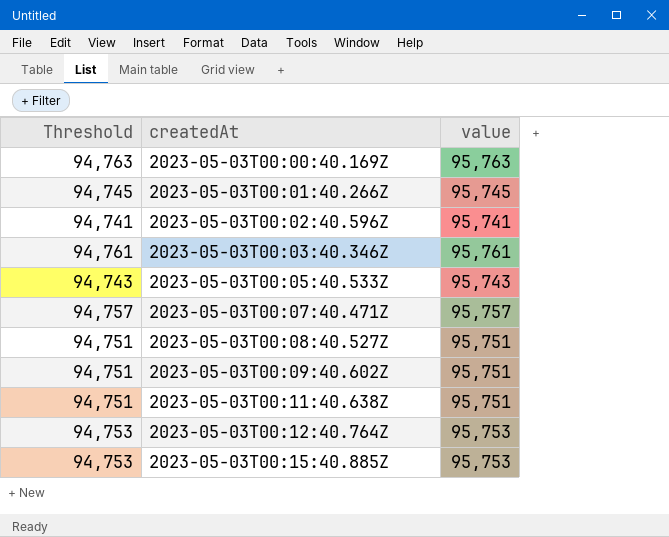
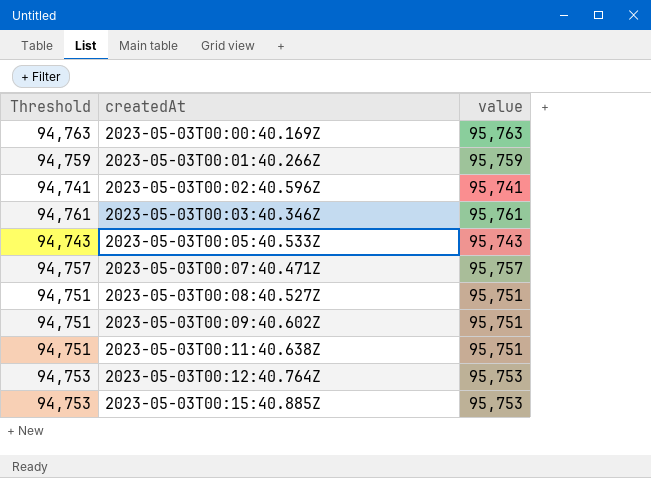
2023-05-03T00:01:40.266Z | Threshold: 94,745 -> 94,759
2023-05-03T00:01:40.266Z | value: 95,745 -> 95,759

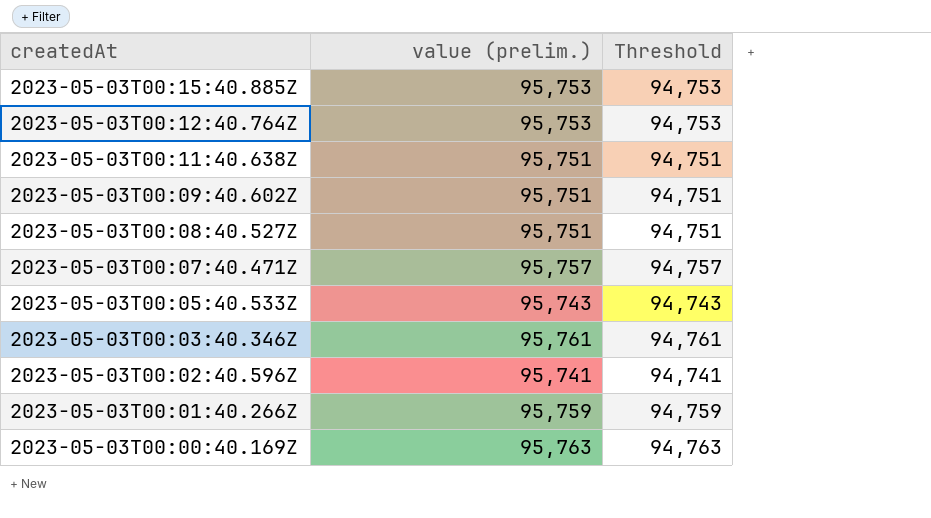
row order: createdAt ascending -> createdAt descending
column name: value -> value (prelim.)
column Threshold | position: 1 -> 3

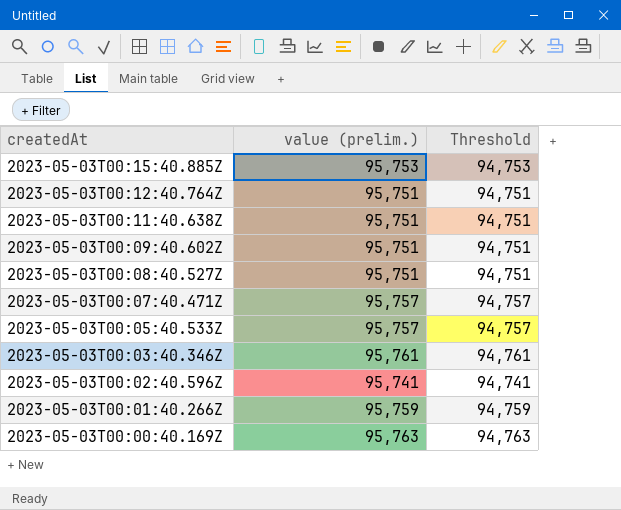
2023-05-03T00:12:40.764Z | value (prelim.): 95,753 -> 95,751
2023-05-03T00:12:40.764Z | Threshold: 94,753 -> 94,751
2023-05-03T00:05:40.533Z | value (prelim.): 95,743 -> 95,757
2023-05-03T00:05:40.533Z | Threshold: 94,743 -> 94,757

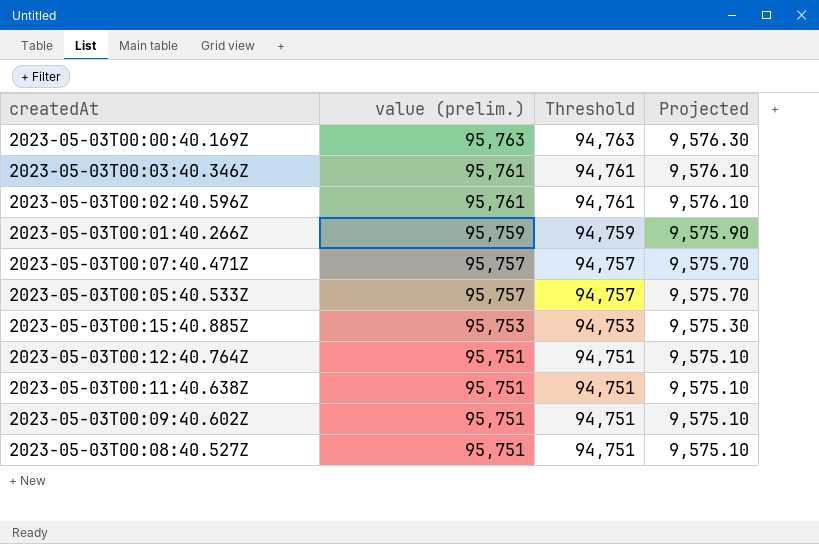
row order: createdAt descending -> value (prelim.) descending
column Projected | formula: none -> [value (prelim.)] * 0.1
2023-05-03T00:02:40.596Z | value (prelim.): 95,741 -> 95,761
2023-05-03T00:02:40.596Z | Threshold: 94,741 -> 94,761

